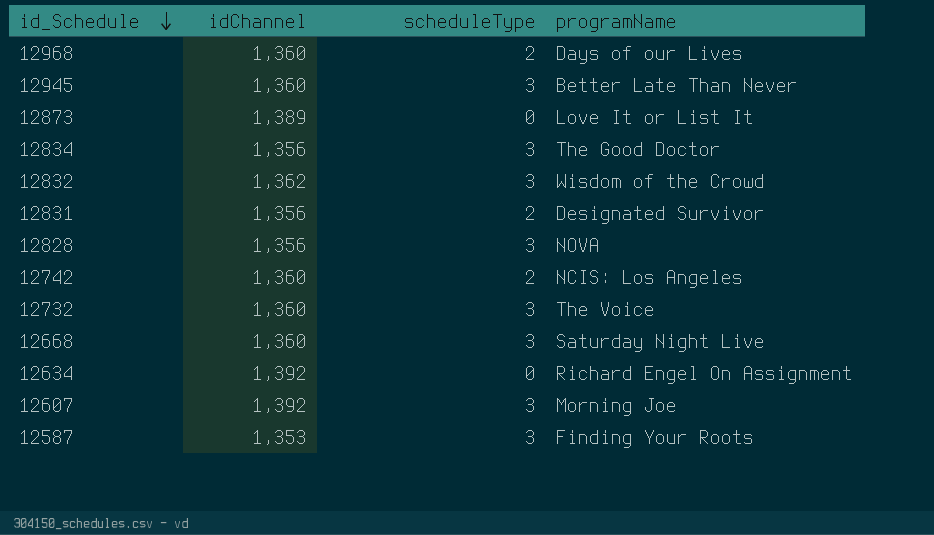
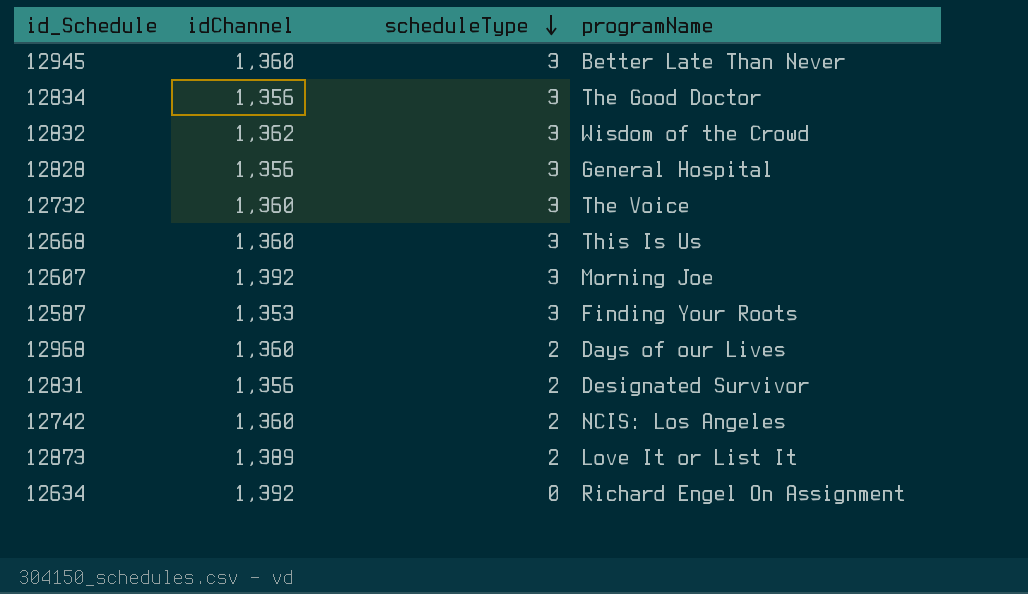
row order: id_Schedule descending -> scheduleType descending
12828 | programName: NOVA -> General Hospital
12668 | programName: Saturday Night Live -> This Is Us
12873 | scheduleType: 0 -> 2

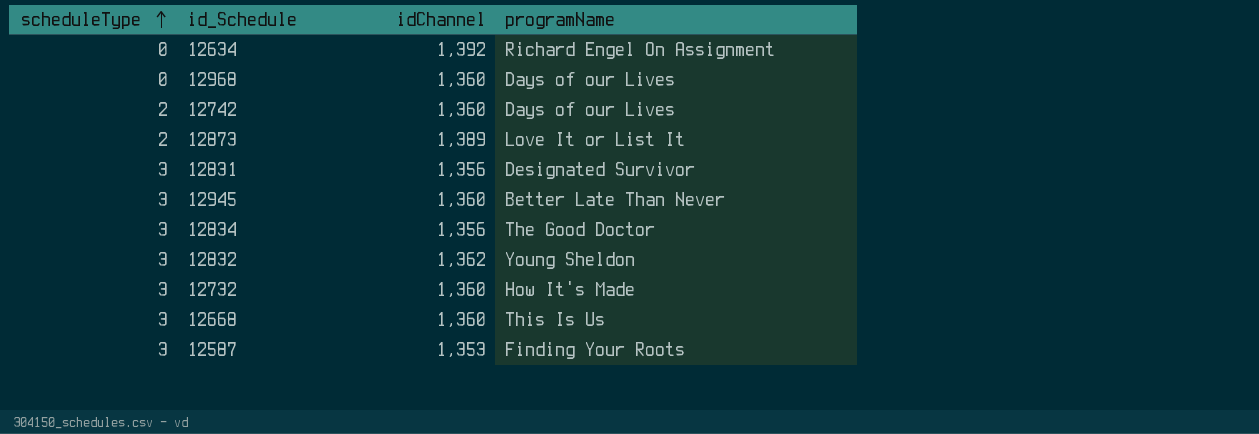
row order: scheduleType descending -> scheduleType ascending
column scheduleType | position: 3 -> 1
row 12828: 1,356 | 3 | General Hospital -> none
row 12607: 1,392 | 3 | Morning Joe -> none
12968 | scheduleType: 2 -> 0
12742 | programName: NCIS: Los Angeles -> Days of our Lives
12831 | scheduleType: 2 -> 3
12832 | programName: Wisdom of the Crowd -> Young Sheldon
12732 | programName: The Voice -> How It's Made

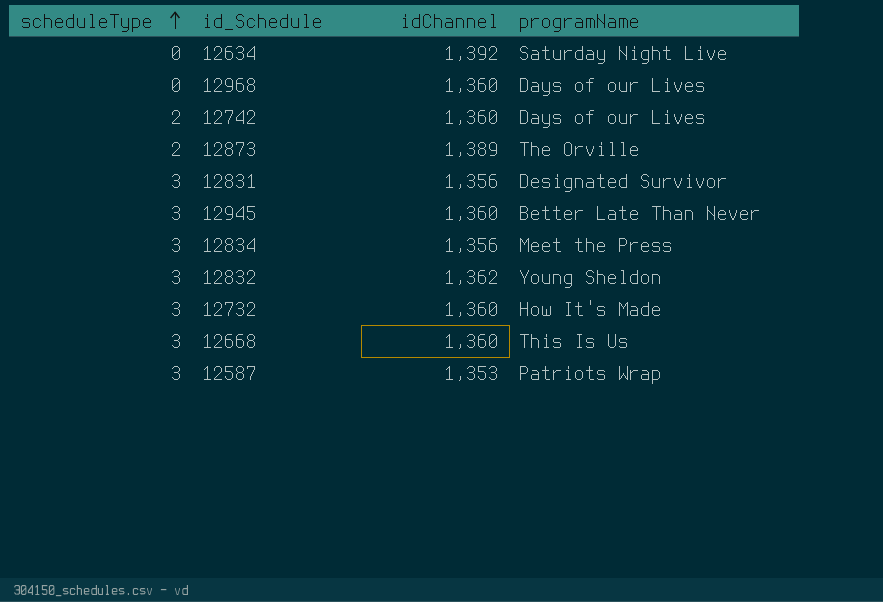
12634 | programName: Richard Engel On Assignment -> Saturday Night Live
12873 | programName: Love It or List It -> The Orville
12834 | programName: The Good Doctor -> Meet the Press
12587 | programName: Finding Your Roots -> Patriots Wrap

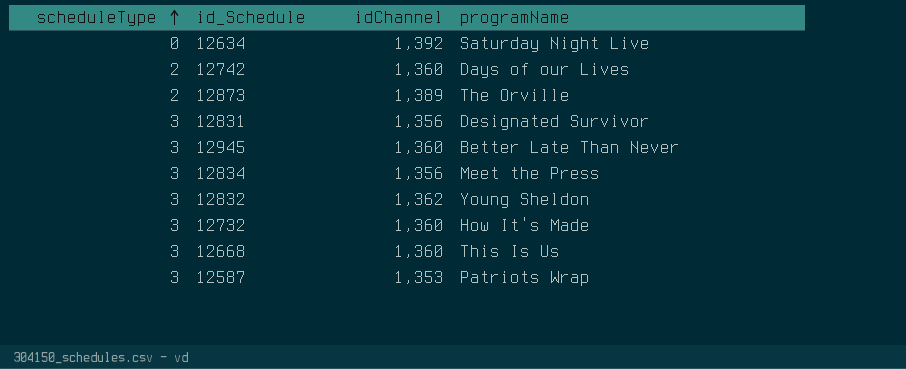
row 12968: 0 | 1,360 | Days of our Lives -> none

